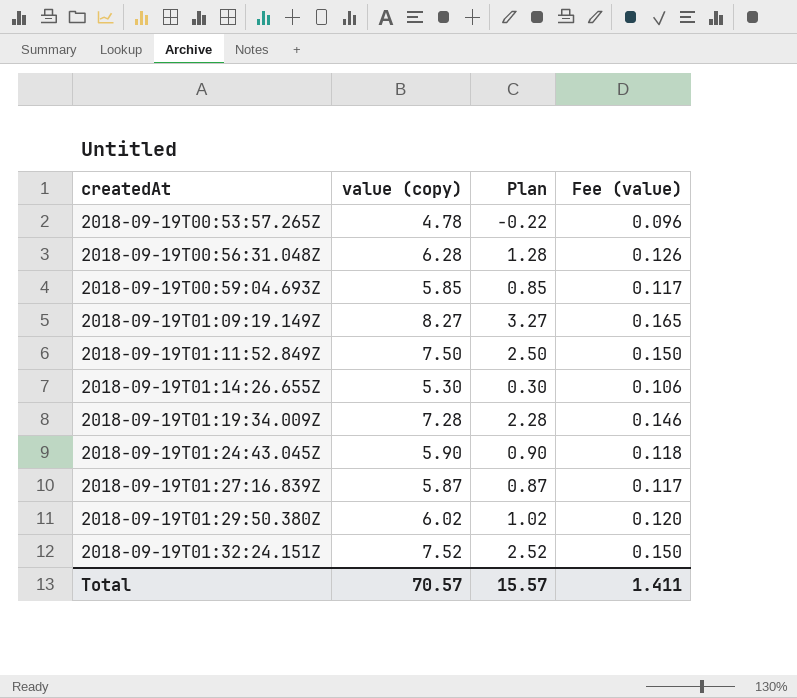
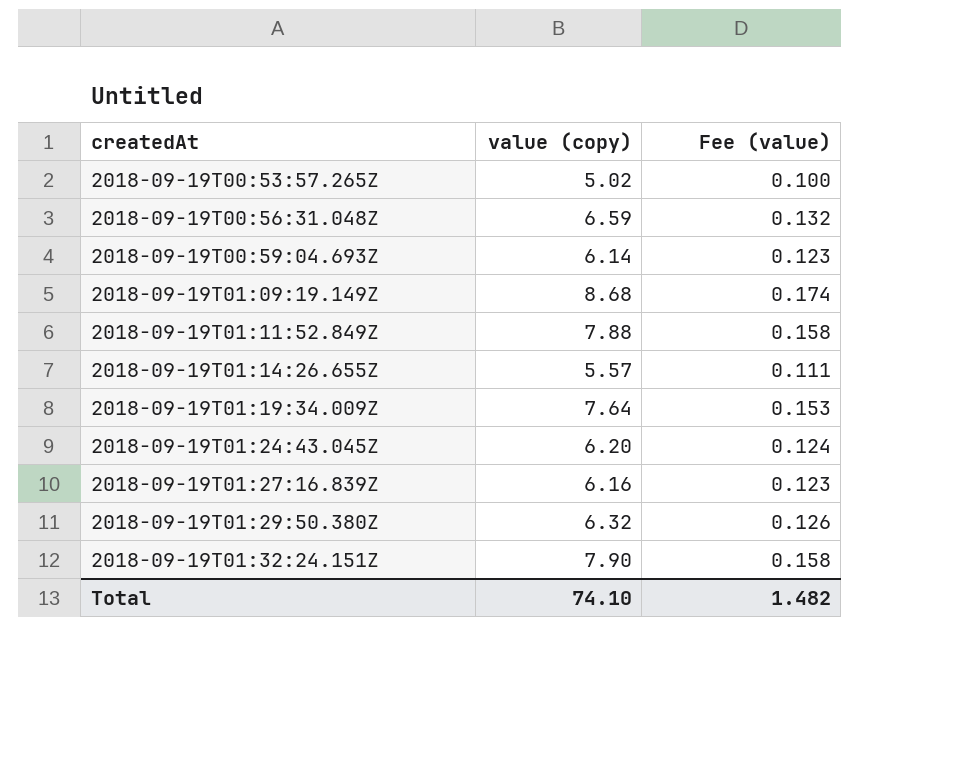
column Plan | formula: [value (copy)] - 5 -> none
2018-09-19T00:53:57.265Z | value (copy): 4.78 -> 5.02
2018-09-19T00:53:57.265Z | Fee (value): 0.096 -> 0.100
2018-09-19T00:56:31.048Z | value (copy): 6.28 -> 6.59
2018-09-19T00:56:31.048Z | Fee (value): 0.126 -> 0.132
2018-09-19T00:59:04.693Z | value (copy): 5.85 -> 6.14
2018-09-19T00:59:04.693Z | Fee (value): 0.117 -> 0.123
2018-09-19T01:09:19.149Z | value (copy): 8.27 -> 8.68
2018-09-19T01:09:19.149Z | Fee (value): 0.165 -> 0.174
2018-09-19T01:11:52.849Z | value (copy): 7.50 -> 7.88
2018-09-19T01:11:52.849Z | Fee (value): 0.150 -> 0.158
2018-09-19T01:14:26.655Z | value (copy): 5.30 -> 5.57
2018-09-19T01:14:26.655Z | Fee (value): 0.106 -> 0.111
2018-09-19T01:19:34.009Z | value (copy): 7.28 -> 7.64
2018-09-19T01:19:34.009Z | Fee (value): 0.146 -> 0.153
2018-09-19T01:24:43.045Z | value (copy): 5.90 -> 6.20
2018-09-19T01:24:43.045Z | Fee (value): 0.118 -> 0.124
2018-09-19T01:27:16.839Z | value (copy): 5.87 -> 6.16
2018-09-19T01:27:16.839Z | Fee (value): 0.117 -> 0.123
2018-09-19T01:29:50.380Z | value (copy): 6.02 -> 6.32
2018-09-19T01:29:50.380Z | Fee (value): 0.120 -> 0.126
2018-09-19T01:32:24.151Z | value (copy): 7.52 -> 7.90
2018-09-19T01:32:24.151Z | Fee (value): 0.150 -> 0.158
Total | value (copy): 70.57 -> 74.10
Total | Fee (value): 1.411 -> 1.482

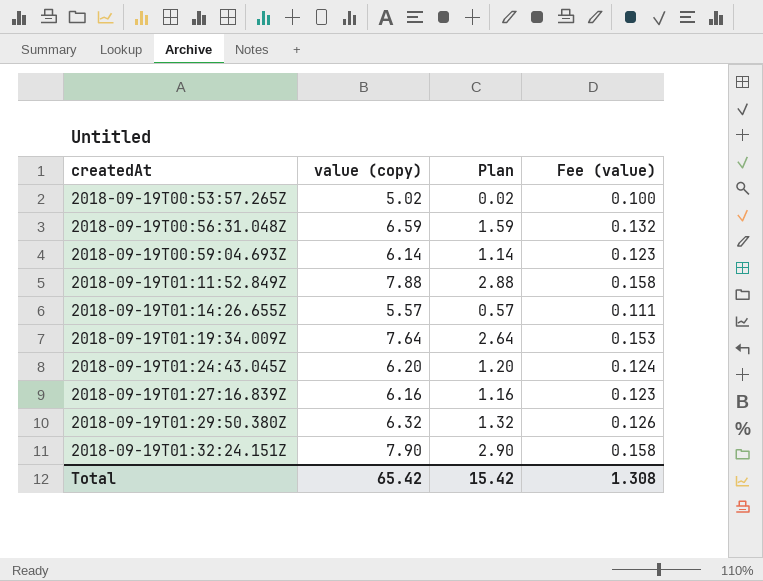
column Plan | formula: none -> [value (copy)] - 5
row 2018-09-19T01:09:19.149Z: 8.68 | 0.174 -> none
Total | value (copy): 74.10 -> 65.42
Total | Fee (value): 1.482 -> 1.308

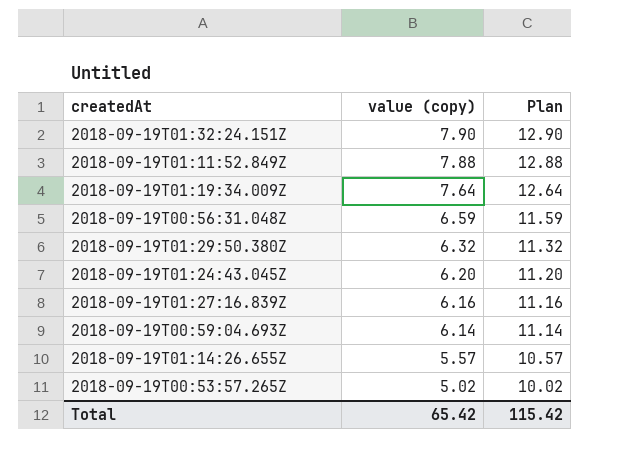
row order: createdAt ascending -> value (copy) descending
column Fee (value) | formula: [value (copy)] * 0.02 -> none
column Plan | formula: [value (copy)] - 5 -> [value (copy)] + 5
Total | Plan: 15.42 -> 115.42

